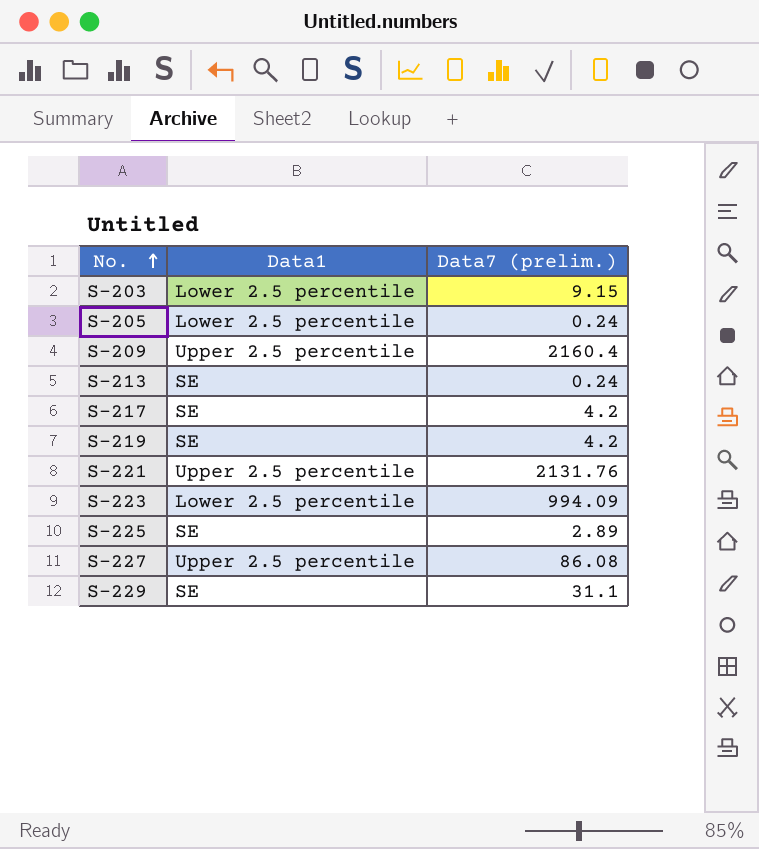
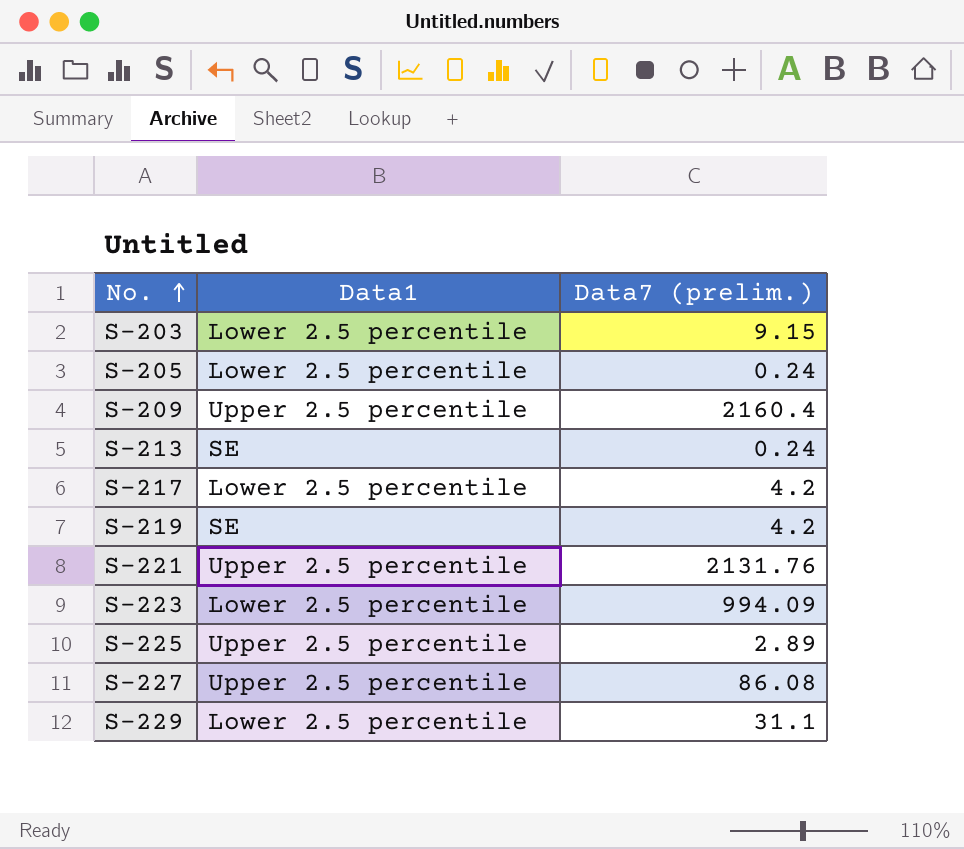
S-217 | Data1: SE -> Lower 2.5 percentile
S-225 | Data1: SE -> Upper 2.5 percentile
S-229 | Data1: SE -> Lower 2.5 percentile

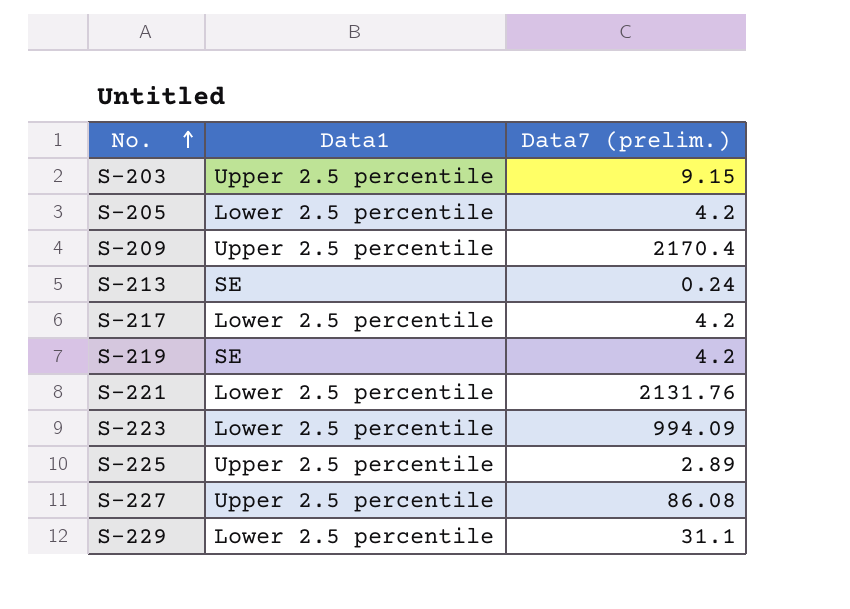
S-203 | Data1: Lower 2.5 percentile -> Upper 2.5 percentile
S-205 | Data7 (prelim.): 0.24 -> 4.2
S-209 | Data7 (prelim.): 2160.4 -> 2170.4
S-221 | Data1: Upper 2.5 percentile -> Lower 2.5 percentile

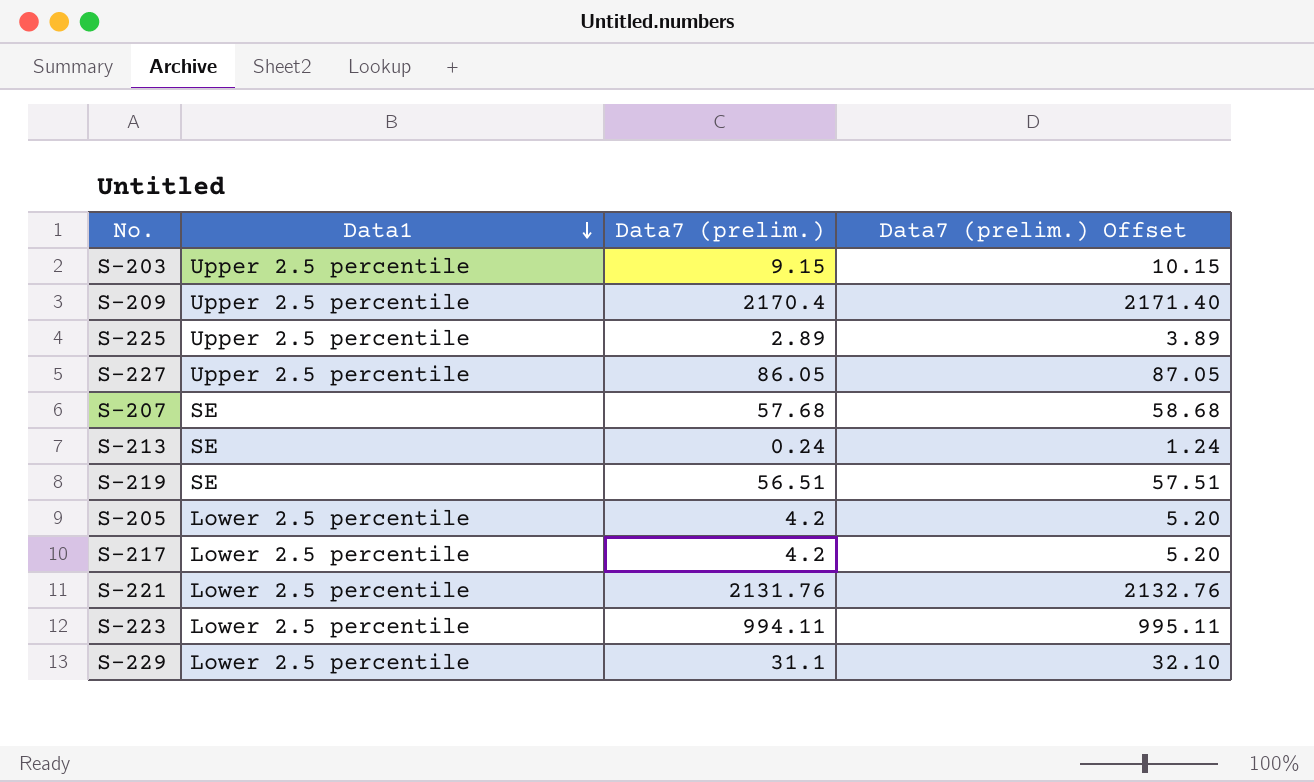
row order: No. ascending -> Data1 descending
column Data7 (prelim.) Offset | formula: none -> [Data7 (prelim.)] + 1
S-227 | Data7 (prelim.): 86.08 -> 86.05
row S-207: none -> SE | 57.68 | 58.68
S-219 | Data7 (prelim.): 4.2 -> 56.51
S-223 | Data7 (prelim.): 994.09 -> 994.11

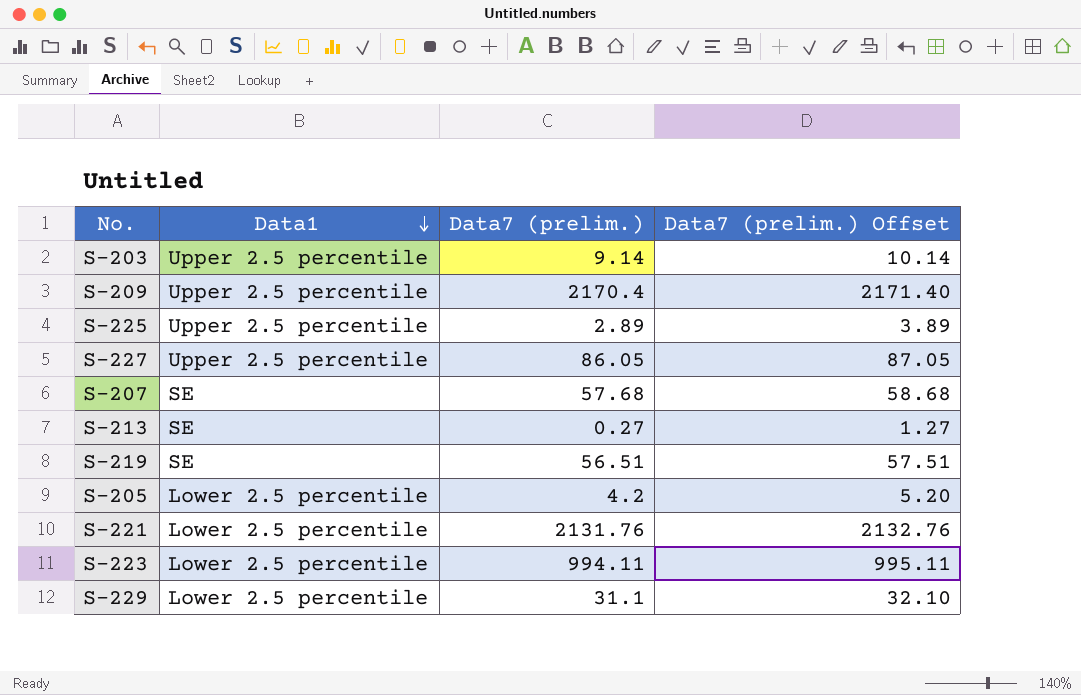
row S-217: Lower 2.5 percentile | 4.2 | 5.20 -> none
S-203 | Data7 (prelim.): 9.15 -> 9.14
S-203 | Data7 (prelim.) Offset: 10.15 -> 10.14
S-213 | Data7 (prelim.): 0.24 -> 0.27
S-213 | Data7 (prelim.) Offset: 1.24 -> 1.27

